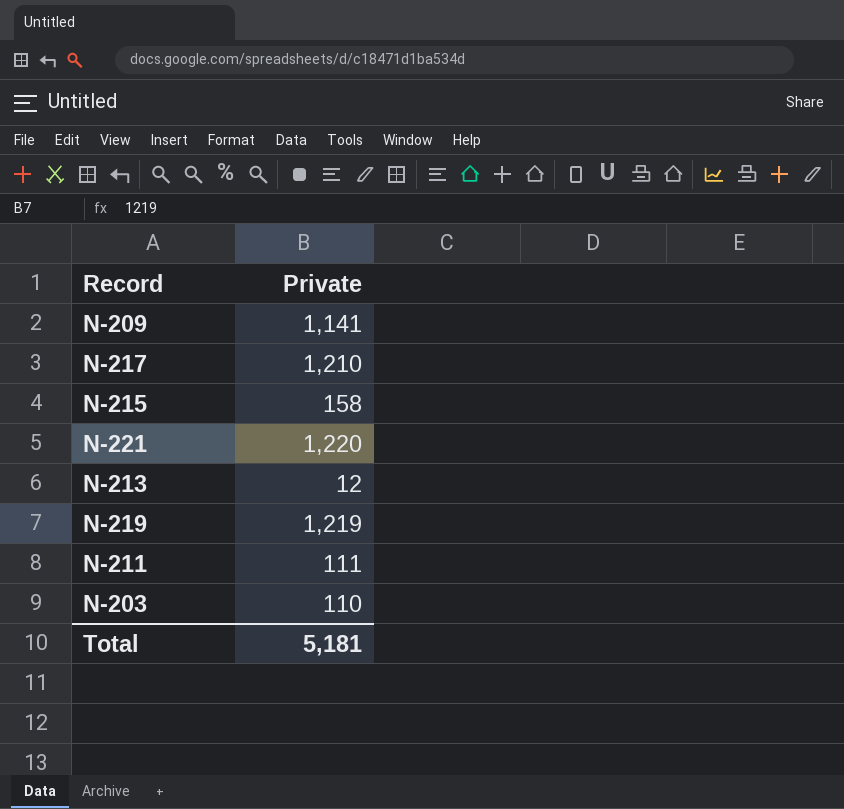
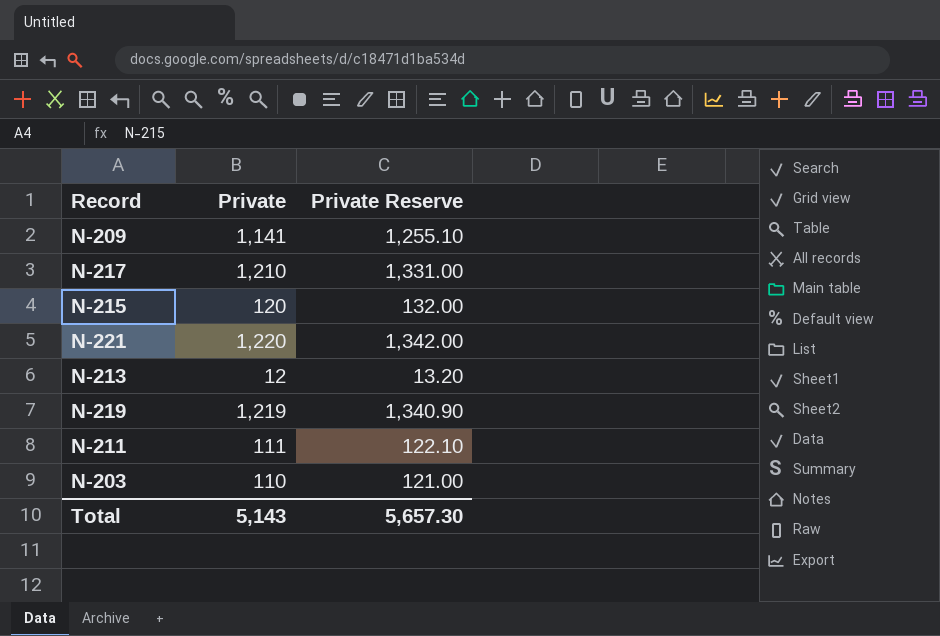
column Private Reserve | formula: none -> [Private] * 1.1
N-215 | Private: 158 -> 120
Total | Private: 5,181 -> 5,143

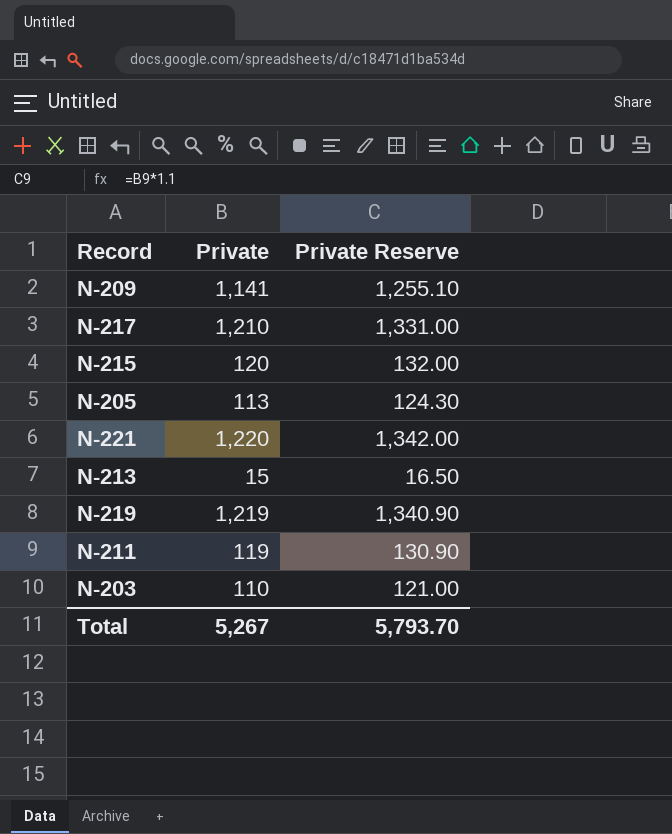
row N-205: none -> 113 | 124.30
N-213 | Private: 12 -> 15
N-213 | Private Reserve: 13.20 -> 16.50
N-211 | Private: 111 -> 119
N-211 | Private Reserve: 122.10 -> 130.90
Total | Private: 5,143 -> 5,267
Total | Private Reserve: 5,657.30 -> 5,793.70

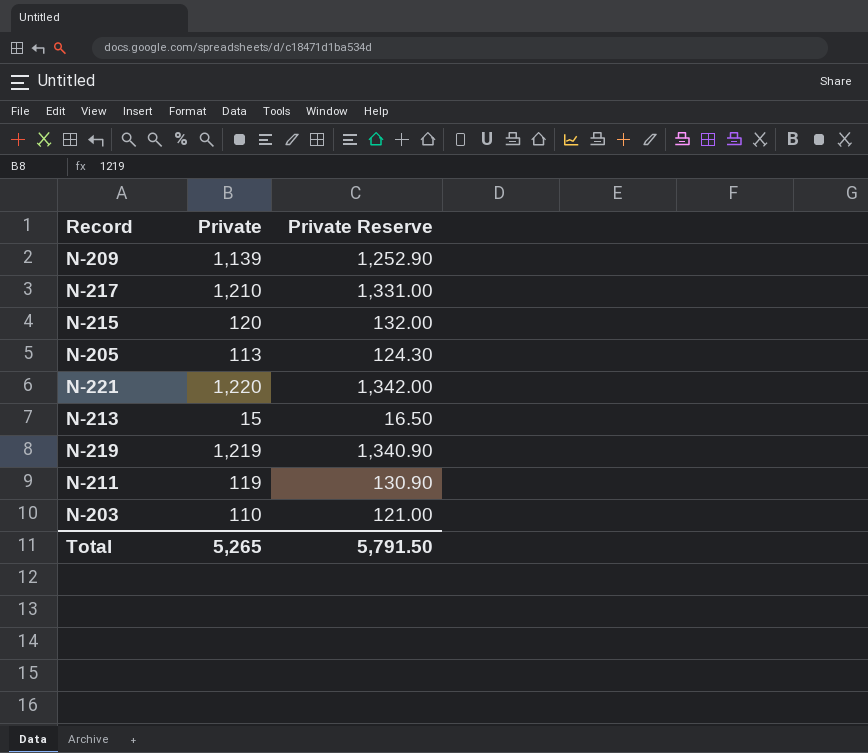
N-209 | Private: 1,141 -> 1,139
N-209 | Private Reserve: 1,255.10 -> 1,252.90
Total | Private: 5,267 -> 5,265
Total | Private Reserve: 5,793.70 -> 5,791.50

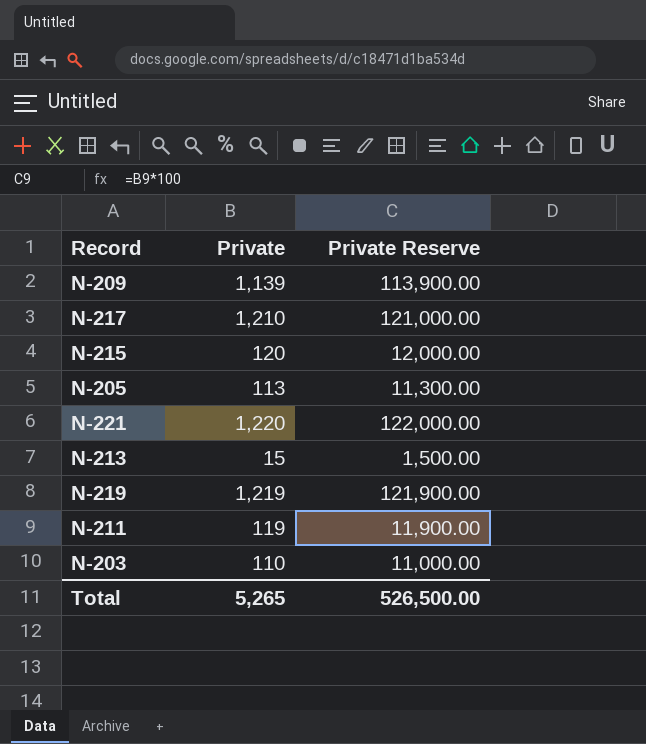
column Private Reserve | formula: [Private] * 1.1 -> [Private] * 100
Total | Private Reserve: 5,791.50 -> 526,500.00

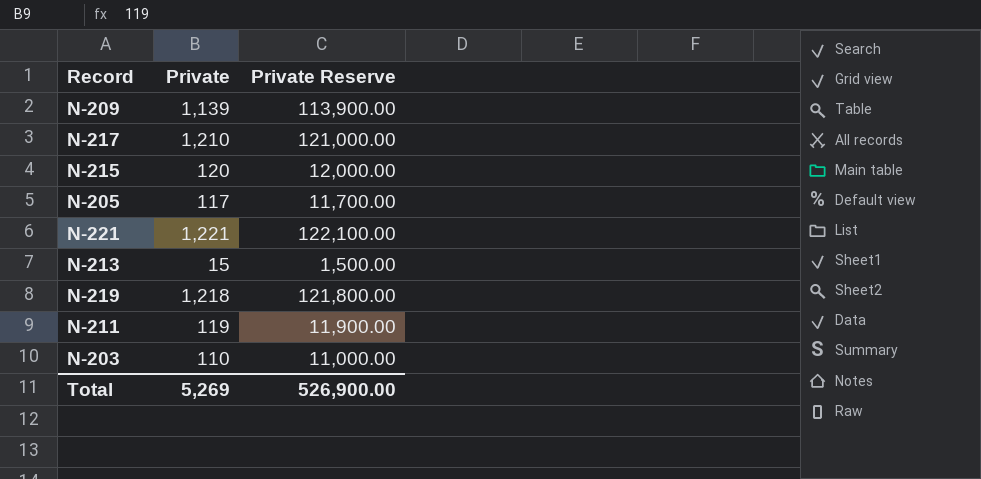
N-205 | Private: 113 -> 117
N-205 | Private Reserve: 11,300.00 -> 11,700.00
N-221 | Private: 1,220 -> 1,221
N-221 | Private Reserve: 122,000.00 -> 122,100.00
N-219 | Private: 1,219 -> 1,218
N-219 | Private Reserve: 121,900.00 -> 121,800.00
Total | Private: 5,265 -> 5,269
Total | Private Reserve: 526,500.00 -> 526,900.00

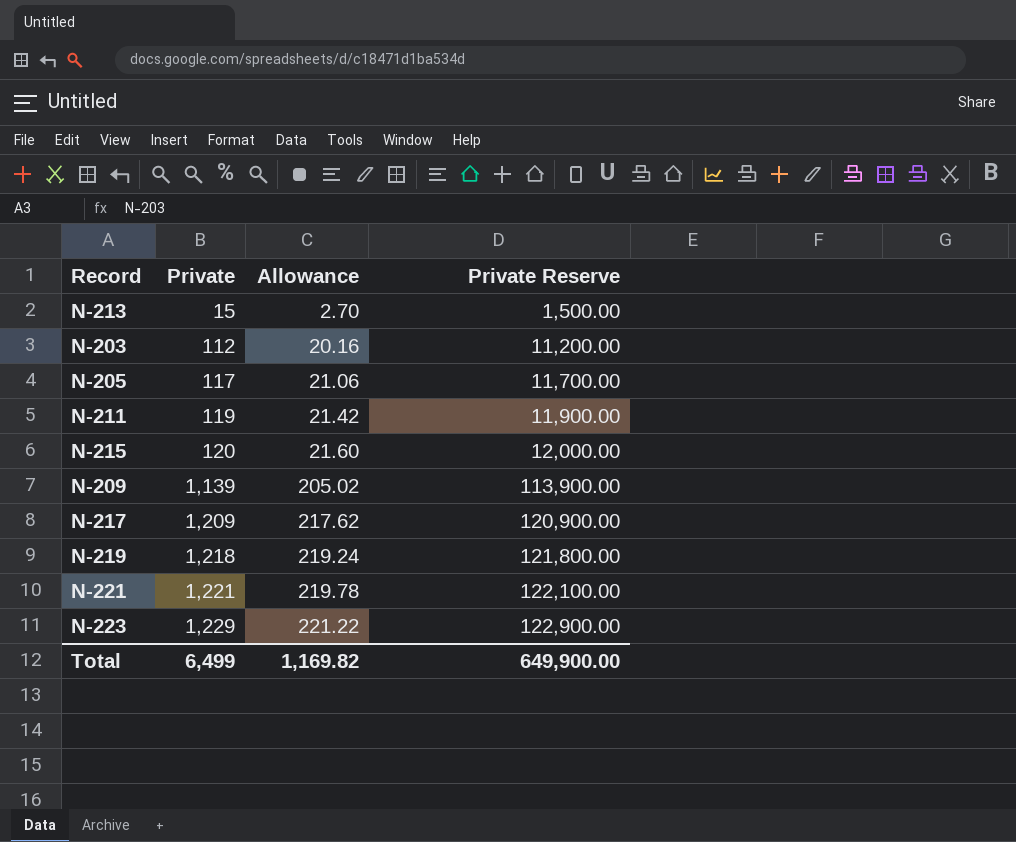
row order: none -> Private ascending
column Allowance | formula: none -> [Private] * 0.18
N-203 | Private: 110 -> 112
N-203 | Private Reserve: 11,000.00 -> 11,200.00
N-217 | Private: 1,210 -> 1,209
N-217 | Private Reserve: 121,000.00 -> 120,900.00
row N-223: none -> 1,229 | 221.22 | 122,900.00
Total | Private: 5,269 -> 6,499
Total | Private Reserve: 526,900.00 -> 649,900.00

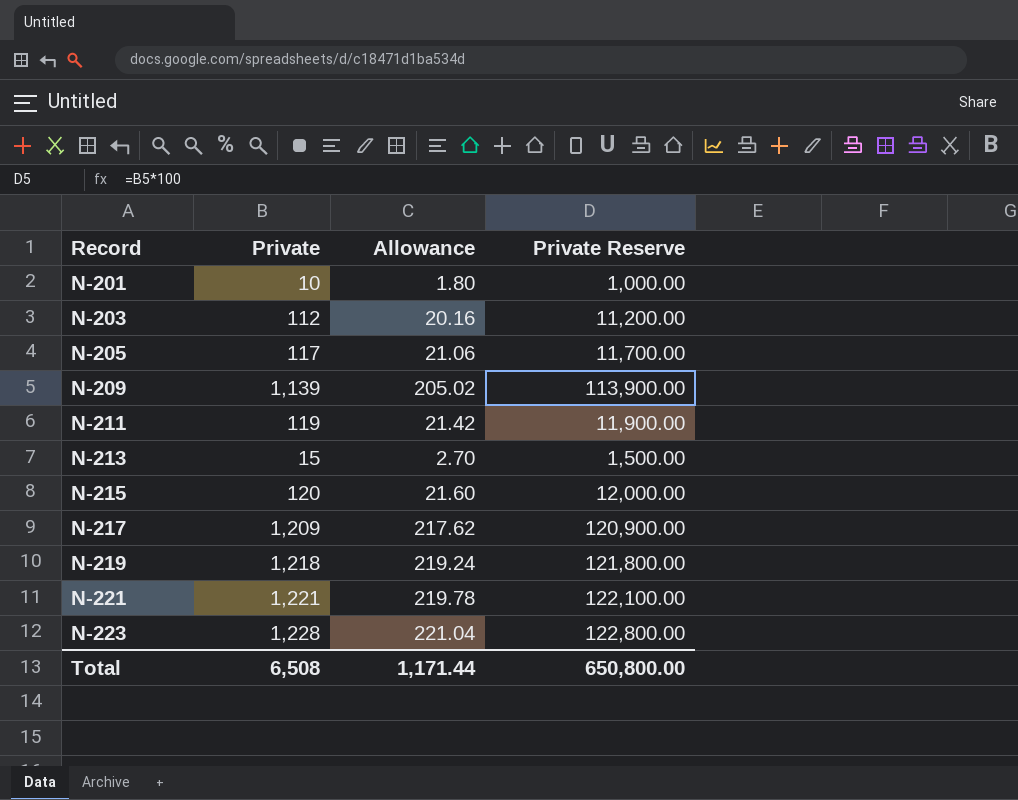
row order: Private ascending -> Record ascending
row N-201: none -> 10 | 1.80 | 1,000.00
N-223 | Private: 1,229 -> 1,228
N-223 | Allowance: 221.22 -> 221.04
N-223 | Private Reserve: 122,900.00 -> 122,800.00
Total | Private: 6,499 -> 6,508
Total | Allowance: 1,169.82 -> 1,171.44
Total | Private Reserve: 649,900.00 -> 650,800.00

